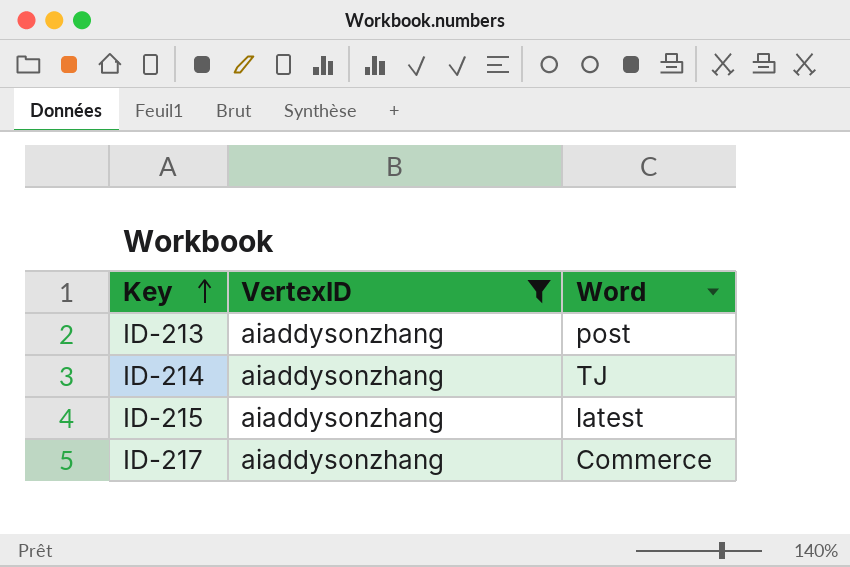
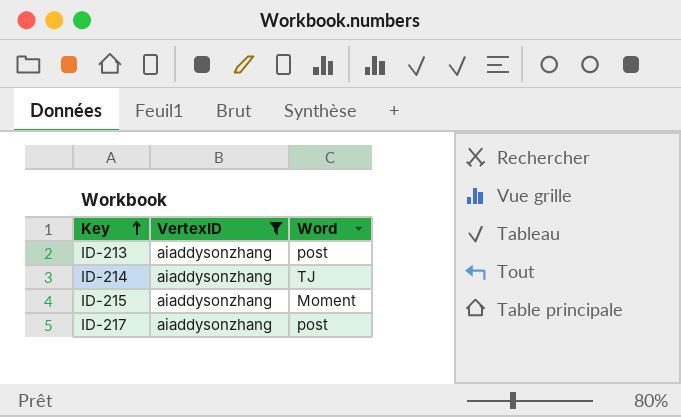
ID-215 | Word: latest -> Moment
ID-217 | Word: Commerce -> post

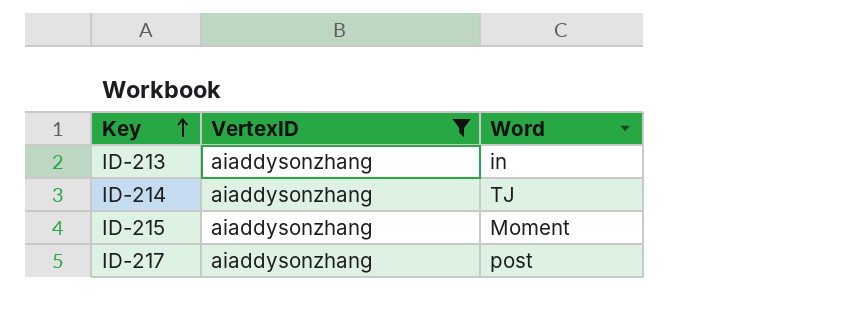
ID-213 | Word: post -> in

